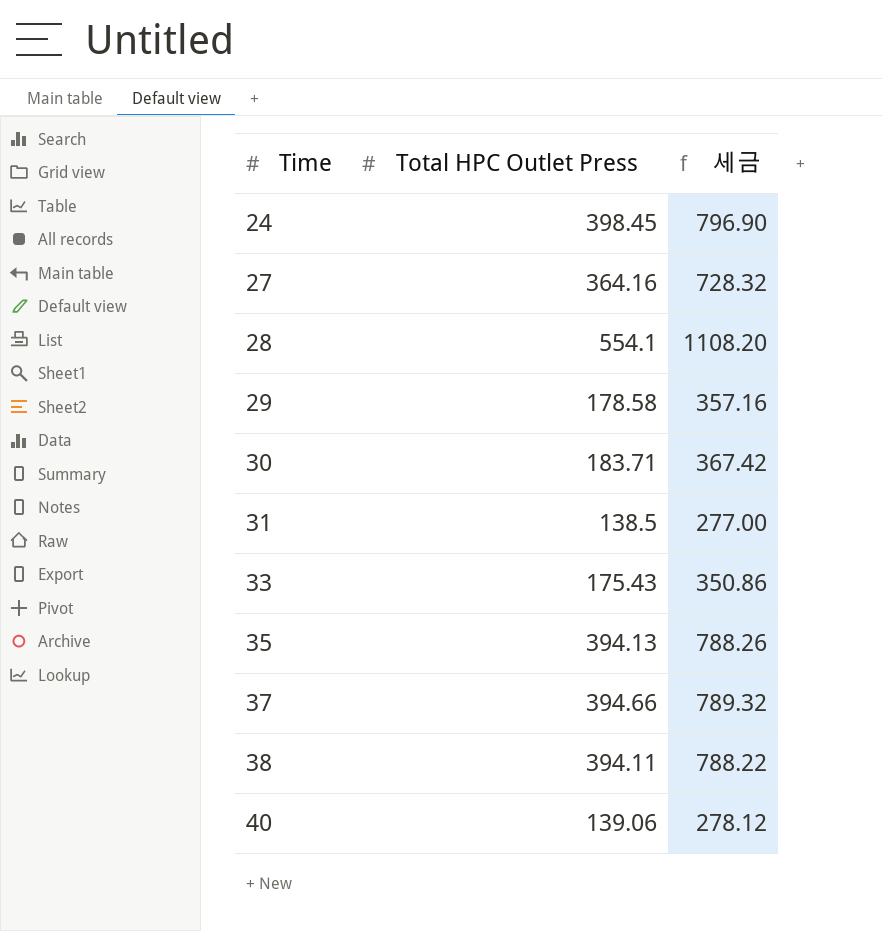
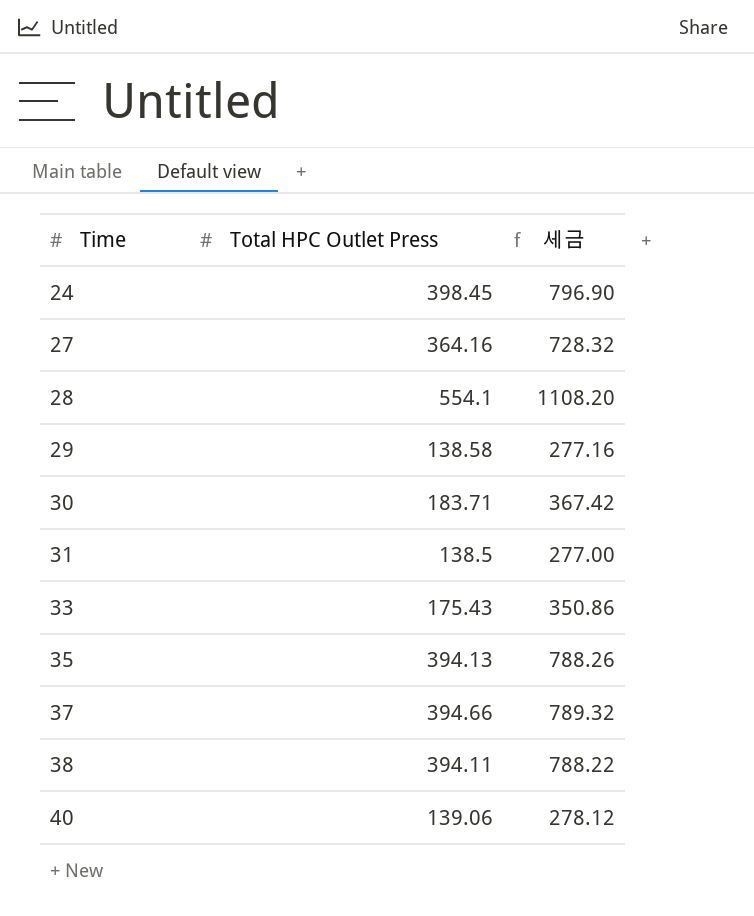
29 | Total HPC Outlet Press: 178.58 -> 138.58
29 | 세금: 357.16 -> 277.16

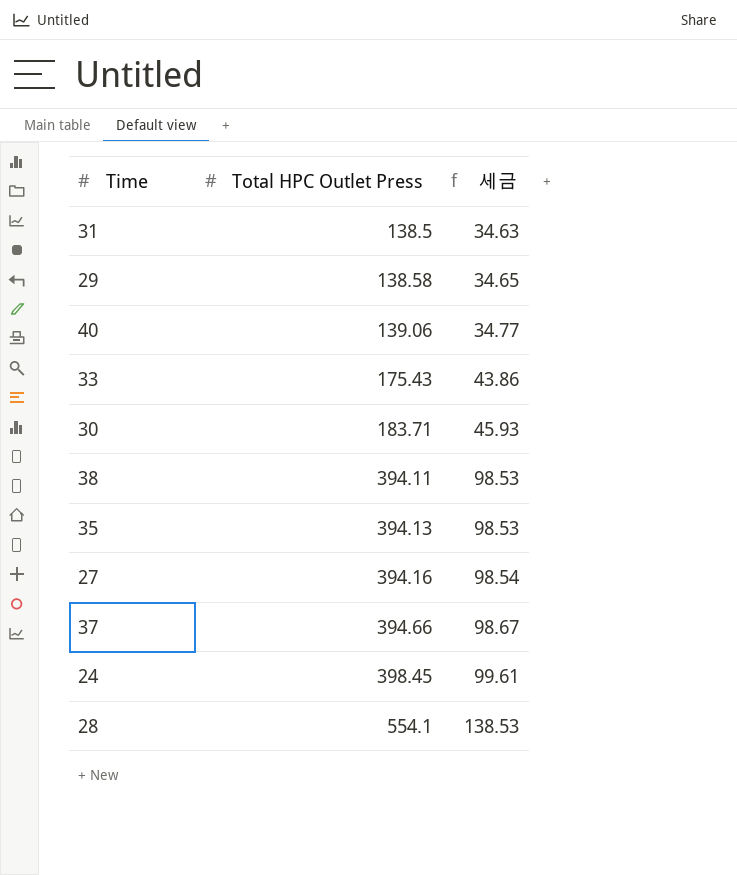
row order: Time ascending -> Total HPC Outlet Press ascending
column 세금 | formula: [Total HPC Outlet Press] * 2 -> [Total HPC Outlet Press] * 0.25
27 | Total HPC Outlet Press: 364.16 -> 394.16

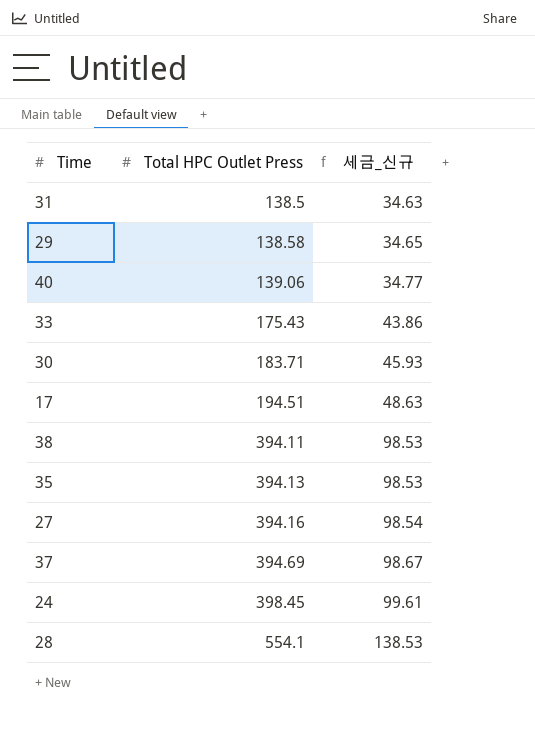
column name: 세금 -> 세금_신규
row 17: none -> 194.51 | 48.63
37 | Total HPC Outlet Press: 394.66 -> 394.69

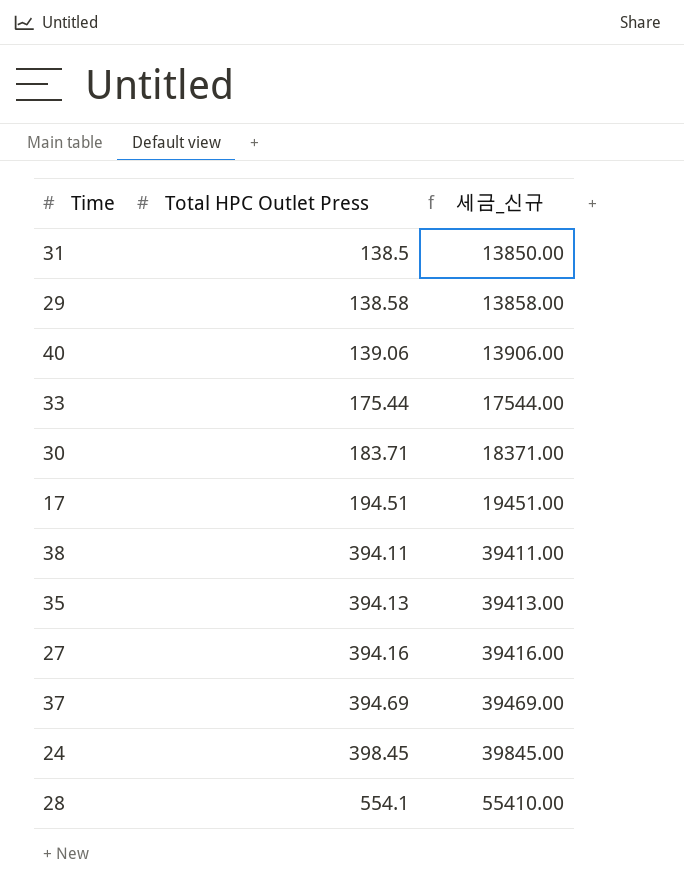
column 세금_신규 | formula: [Total HPC Outlet Press] * 0.25 -> [Total HPC Outlet Press] * 100
33 | Total HPC Outlet Press: 175.43 -> 175.44

